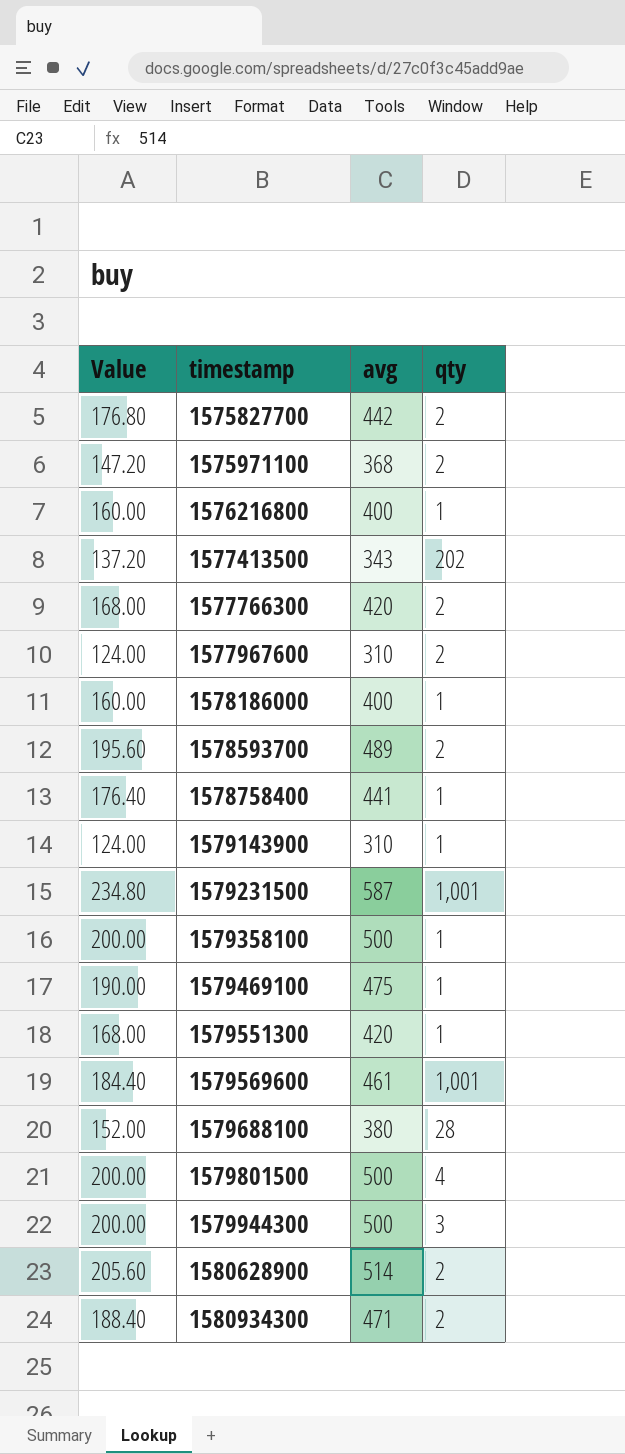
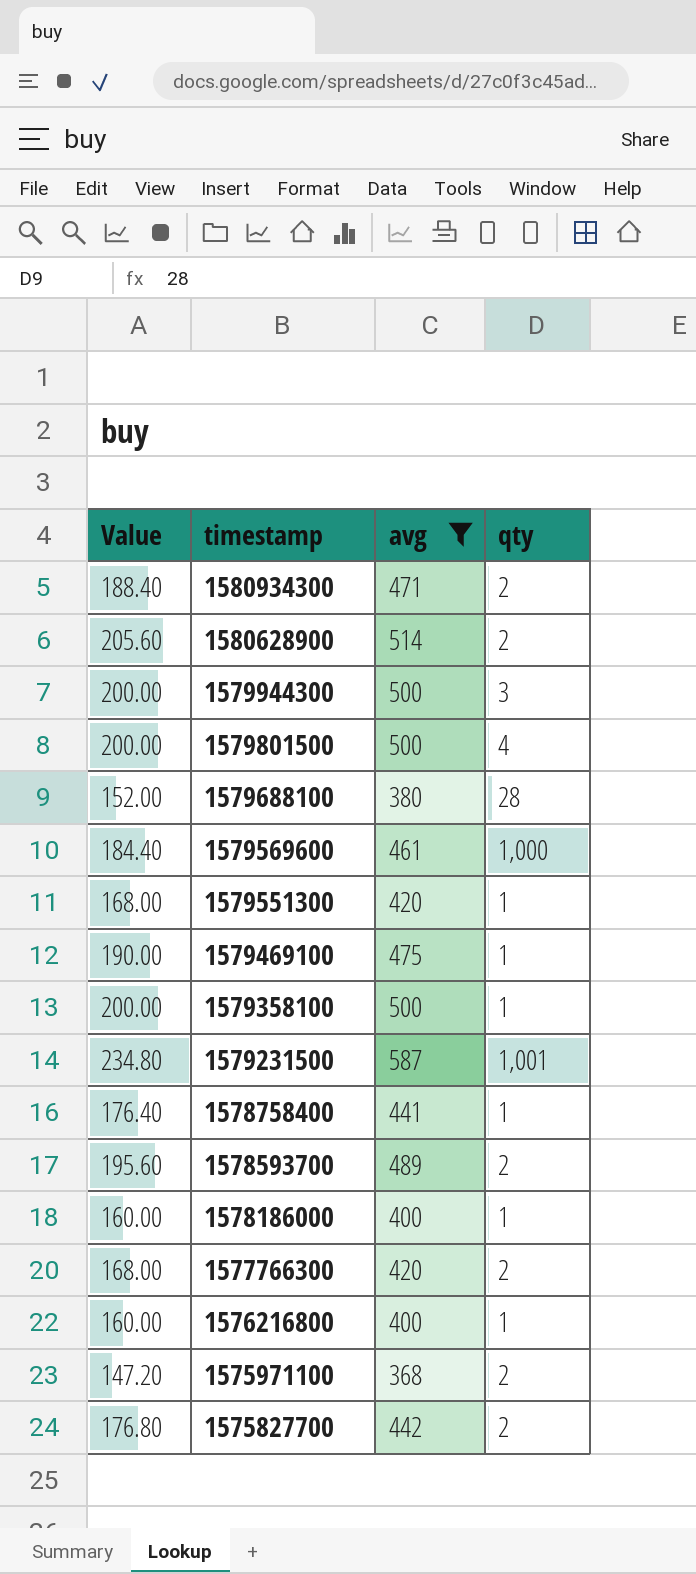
filter: none -> avg >= 368
row order: timestamp ascending -> timestamp descending
1579569600 | qty: 1,001 -> 1,000

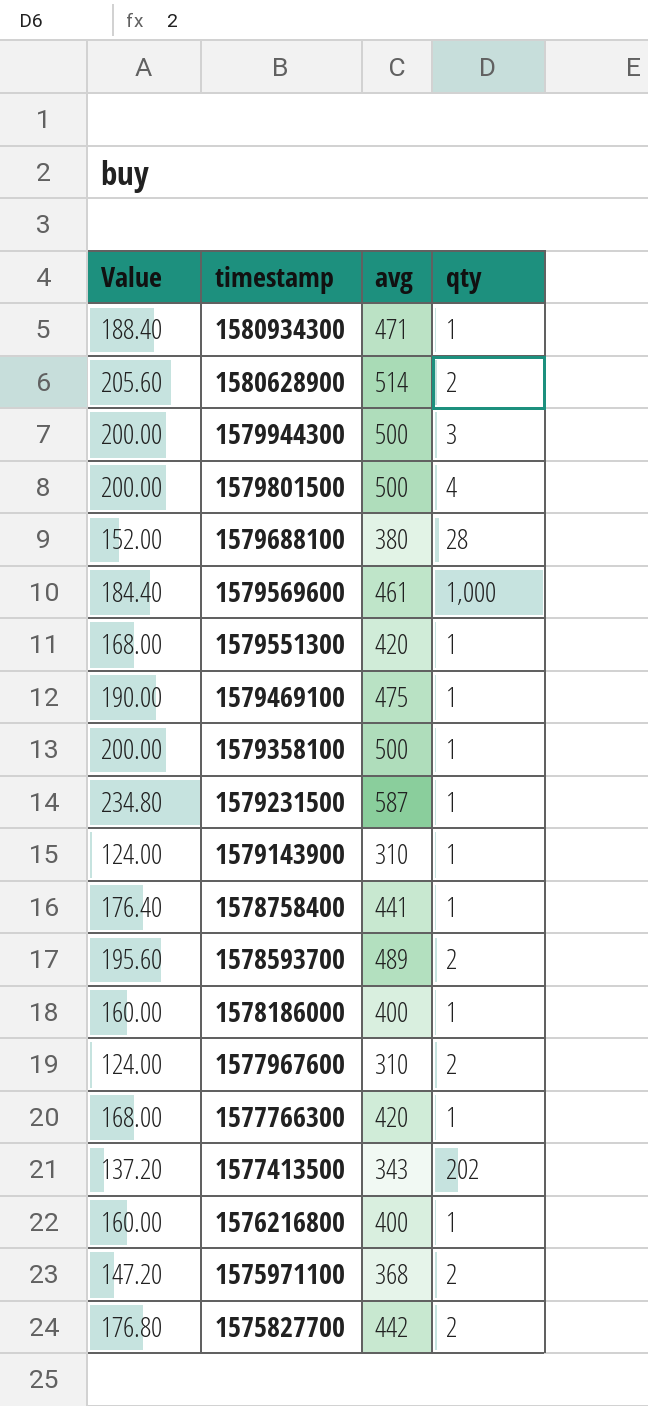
filter: avg >= 368 -> none
1580934300 | qty: 2 -> 1
1579231500 | qty: 1,001 -> 1
1577766300 | qty: 2 -> 1

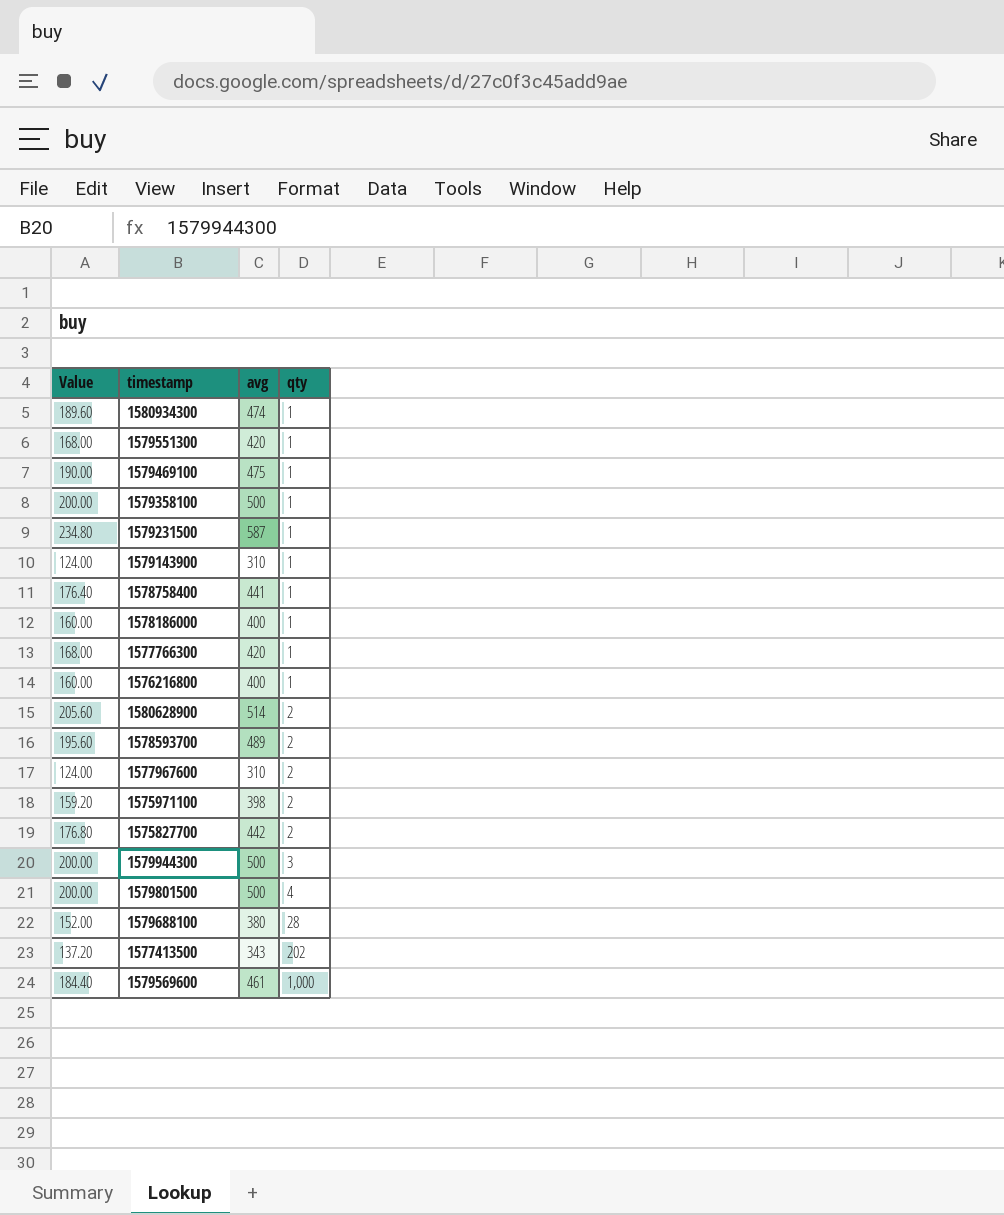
row order: timestamp descending -> qty ascending
1580934300 | Value: 188.40 -> 189.60
1580934300 | avg: 471 -> 474
1575971100 | Value: 147.20 -> 159.20
1575971100 | avg: 368 -> 398

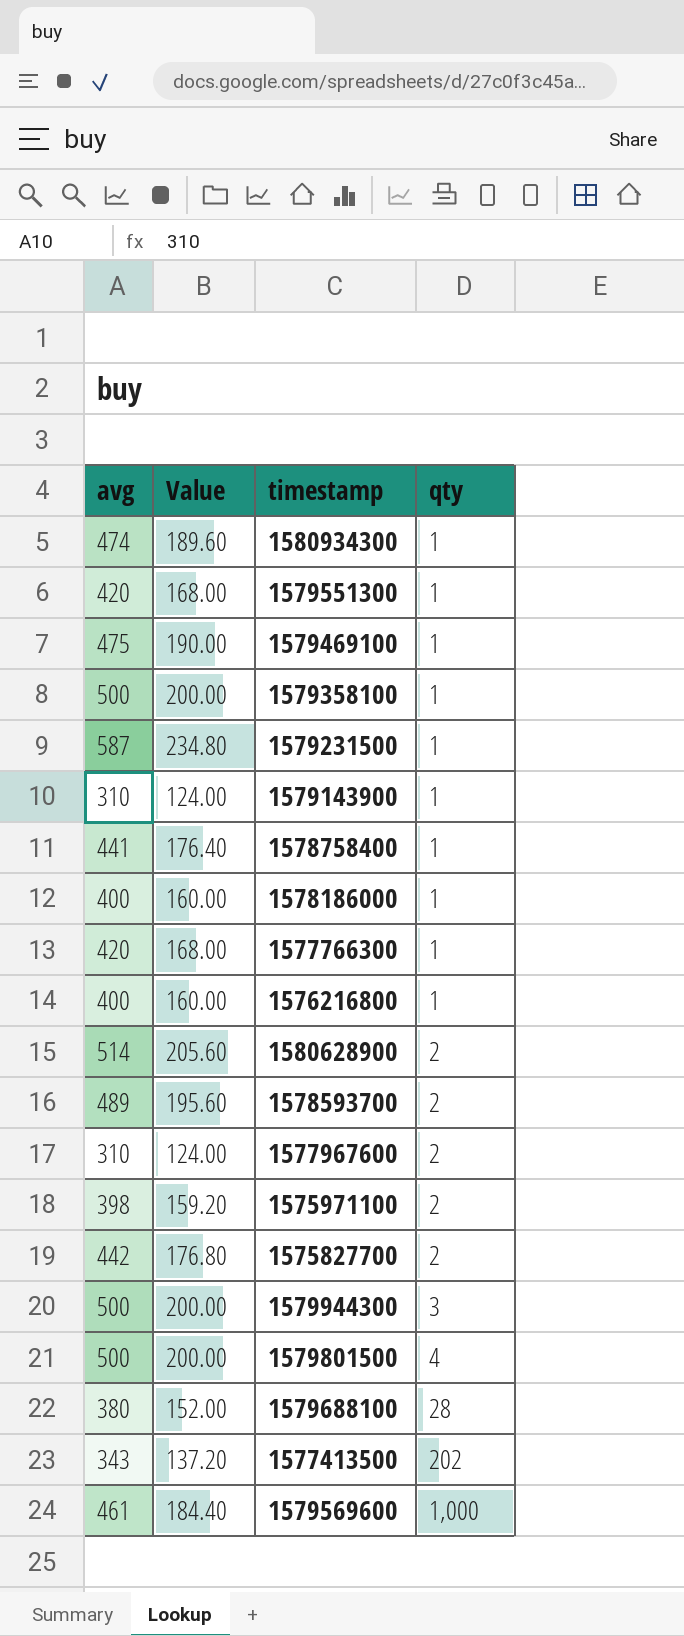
column avg | position: 3 -> 1

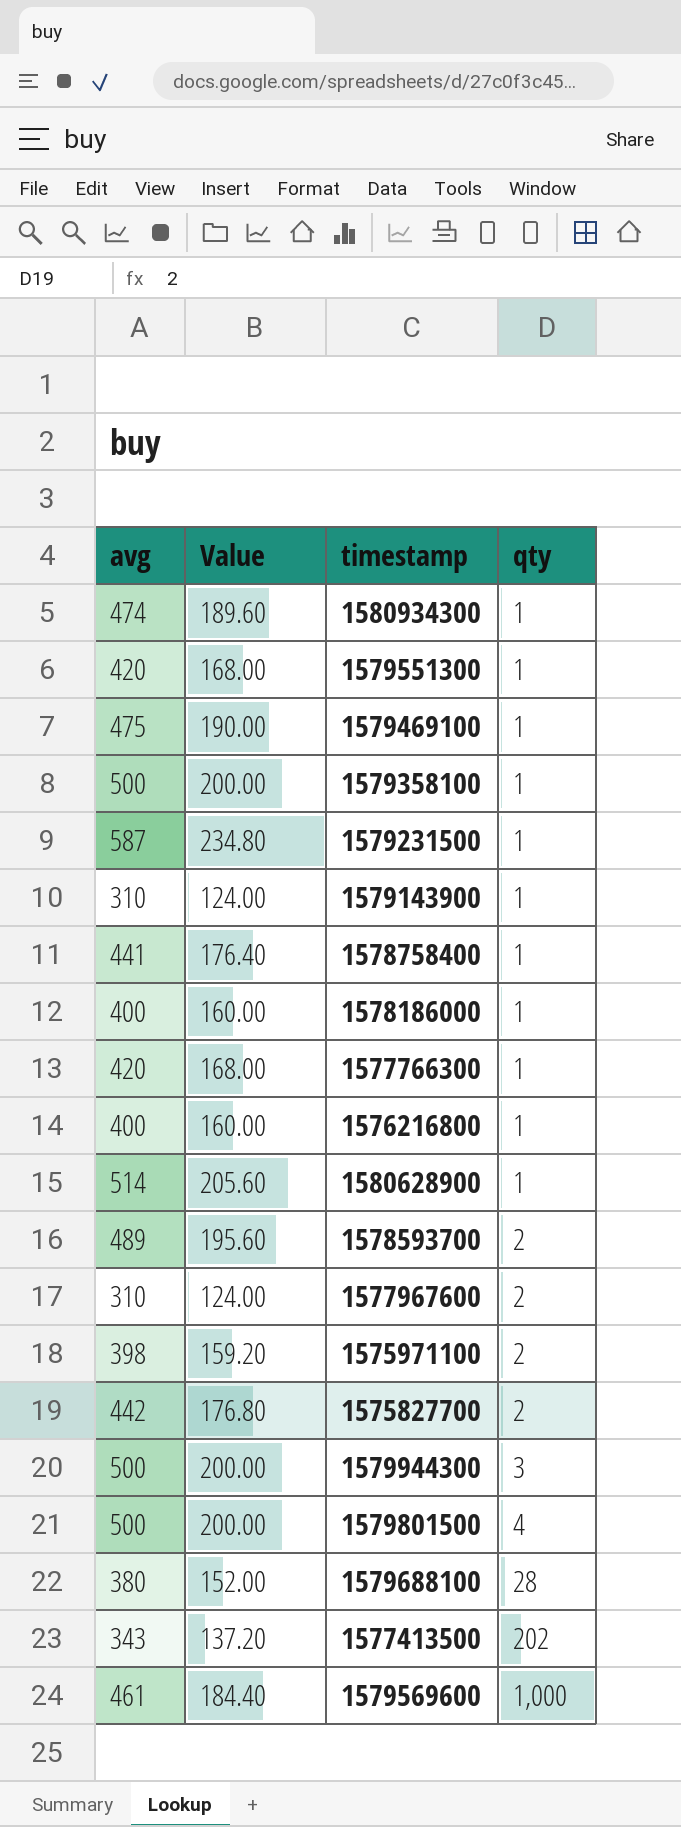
1580628900 | qty: 2 -> 1

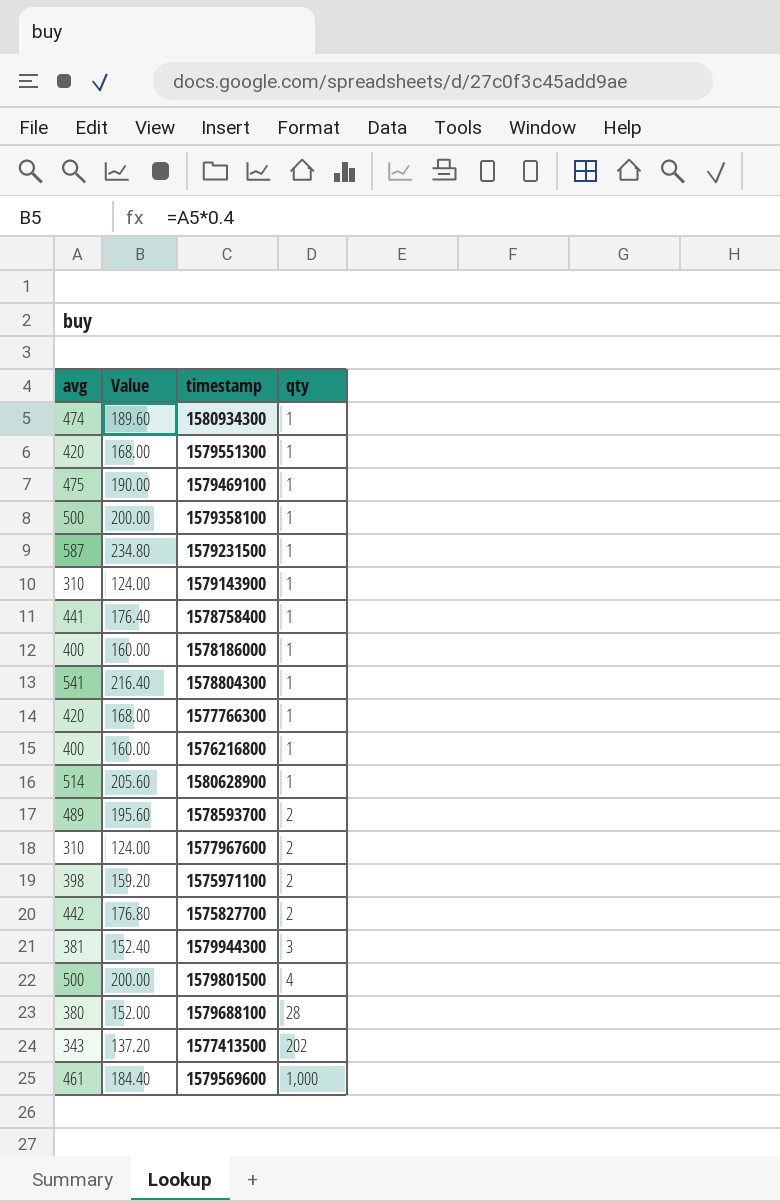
row 1578804300: none -> 541 | 216.40 | 1
1579944300 | avg: 500 -> 381
1579944300 | Value: 200.00 -> 152.40

